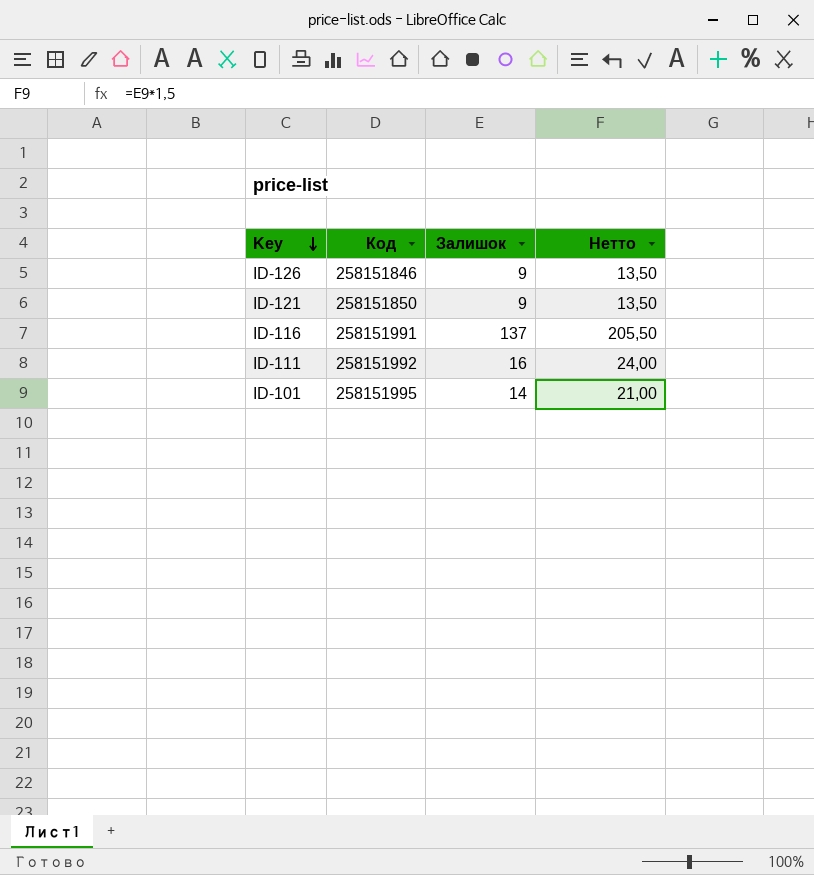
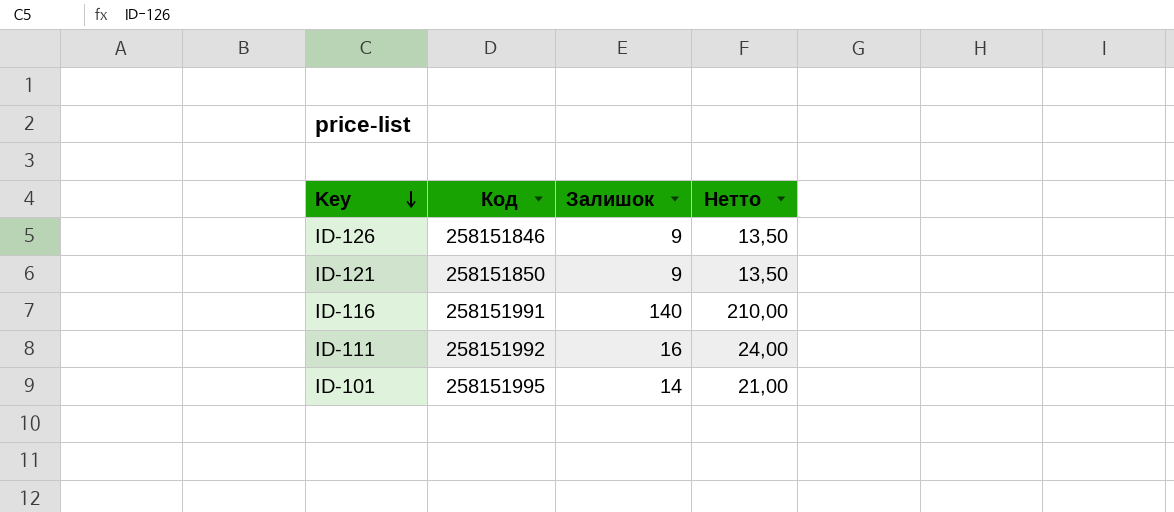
ID-116 | Залишок: 137 -> 140
ID-116 | Нетто: 205,50 -> 210,00

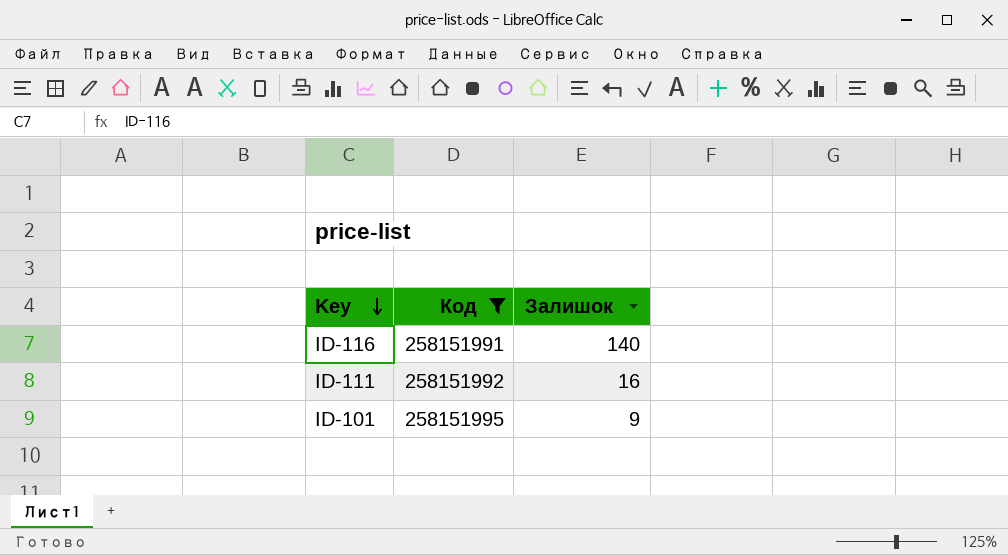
filter: none -> Код >= 258151991
column Нетто | formula: [Залишок] * 1,5 -> none
ID-101 | Залишок: 14 -> 9

